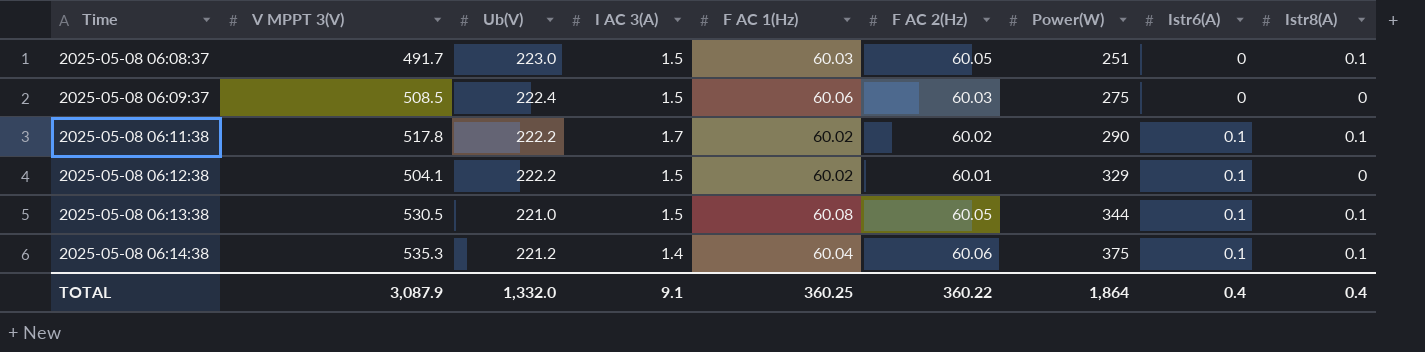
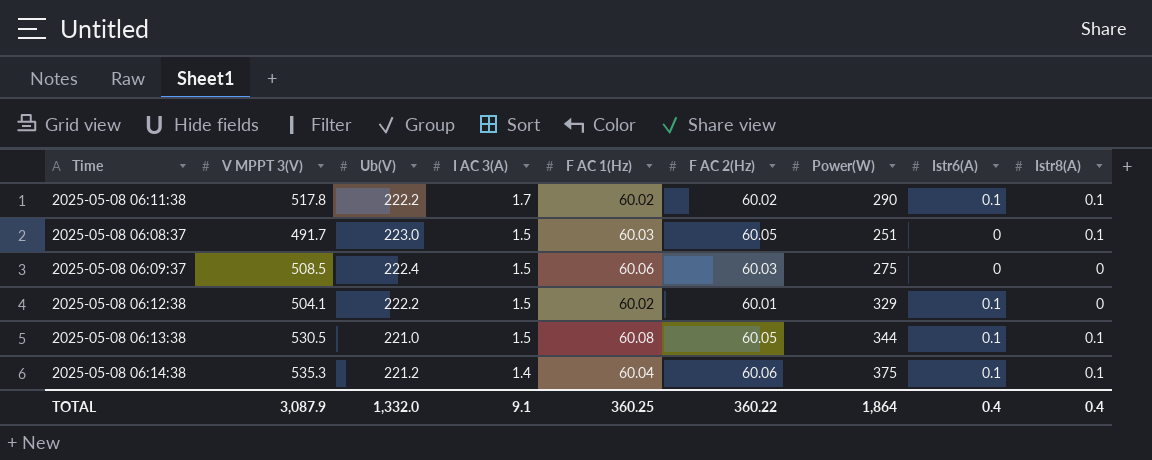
row order: Time ascending -> I AC 3(A) descending

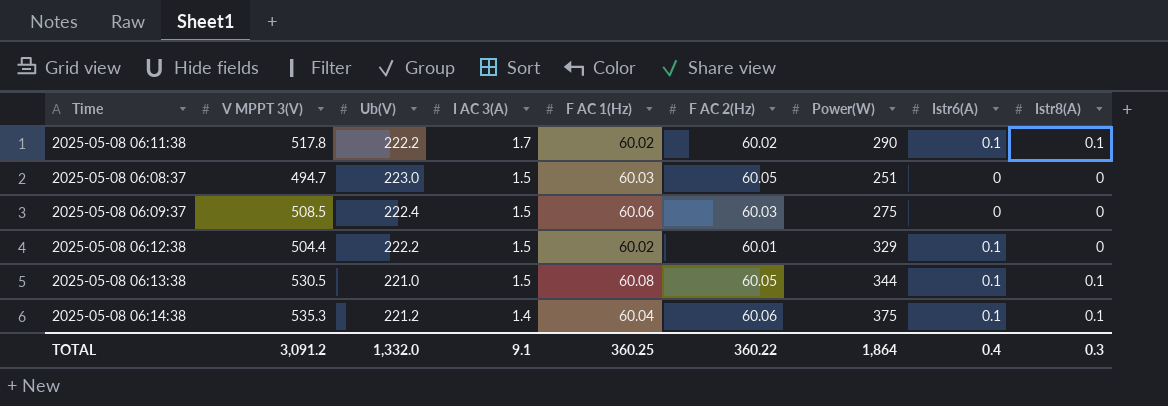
2025-05-08 06:08:37 | V MPPT 3(V): 491.7 -> 494.7
2025-05-08 06:08:37 | Istr8(A): 0.1 -> 0
2025-05-08 06:12:38 | V MPPT 3(V): 504.1 -> 504.4
TOTAL | V MPPT 3(V): 3,087.9 -> 3,091.2
TOTAL | Istr8(A): 0.4 -> 0.3

